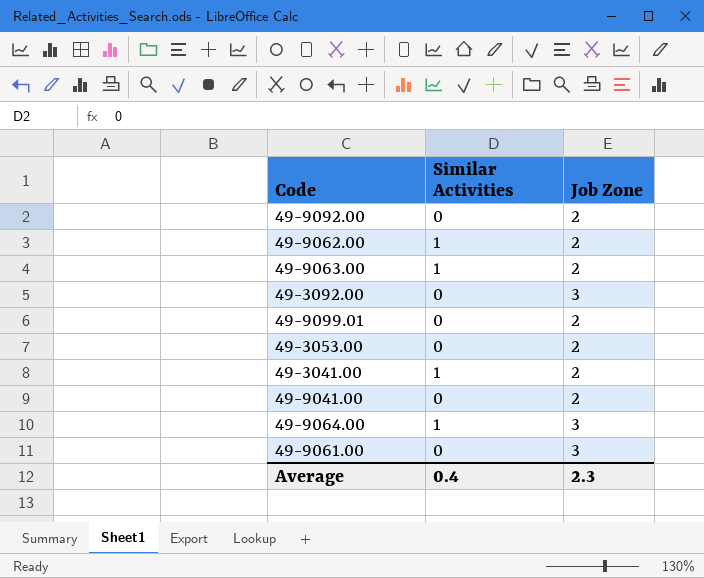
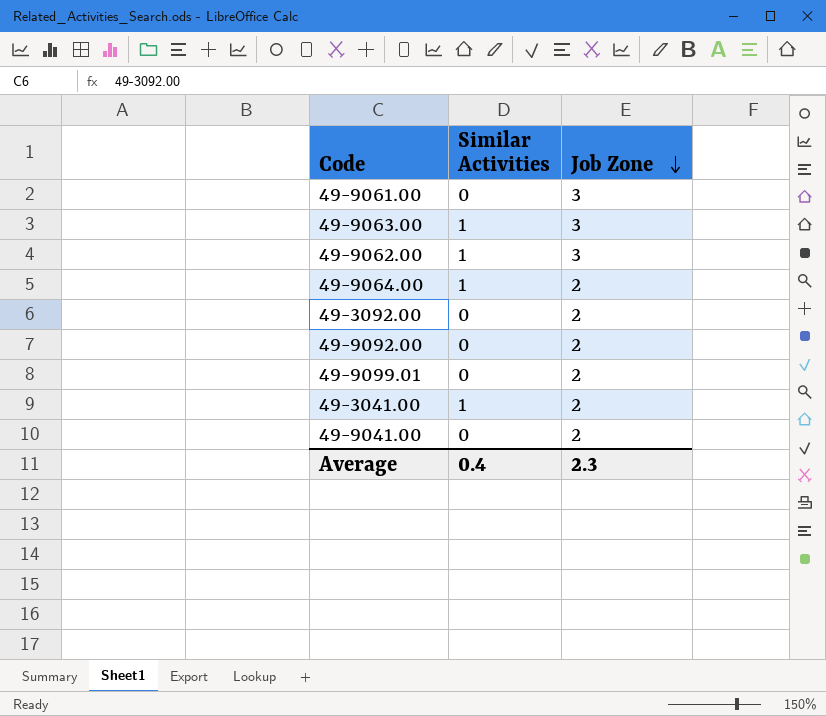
row order: none -> Job Zone descending
row 49-3053.00: 0 | 2 -> none
49-9063.00 | Job Zone: 2 -> 3
49-9062.00 | Job Zone: 2 -> 3
49-9064.00 | Job Zone: 3 -> 2
49-3092.00 | Job Zone: 3 -> 2

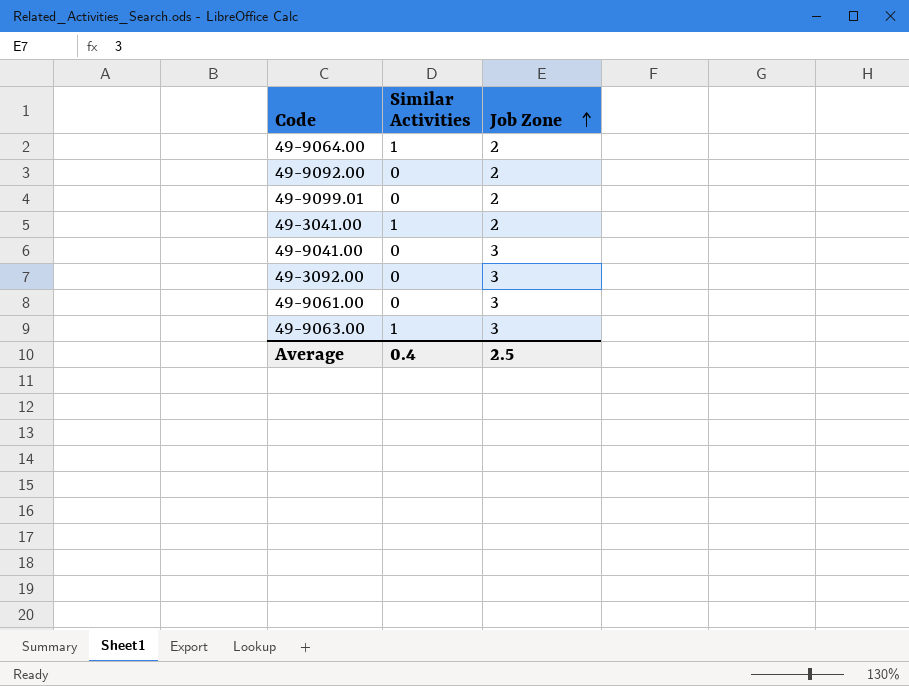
row order: Job Zone descending -> Job Zone ascending
row 49-9062.00: 1 | 3 -> none
49-9041.00 | Job Zone: 2 -> 3
49-3092.00 | Job Zone: 2 -> 3
Average | Job Zone: 2.3 -> 2.5

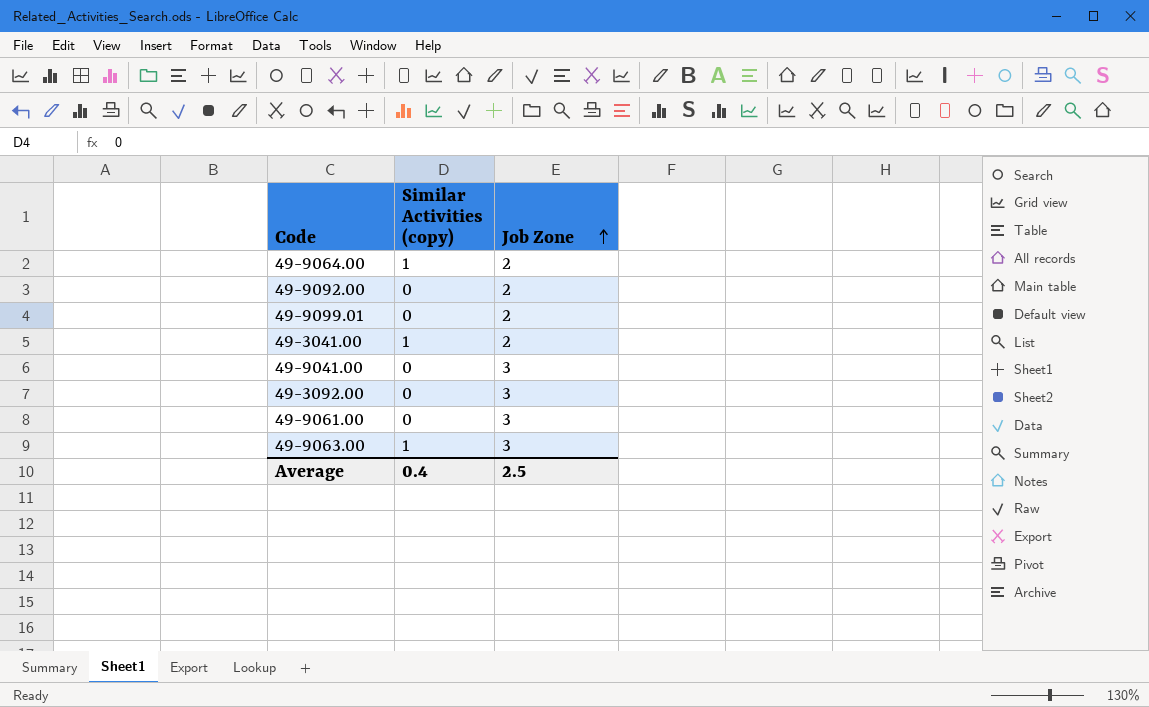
column name: Similar Activities -> Similar Activities (copy)

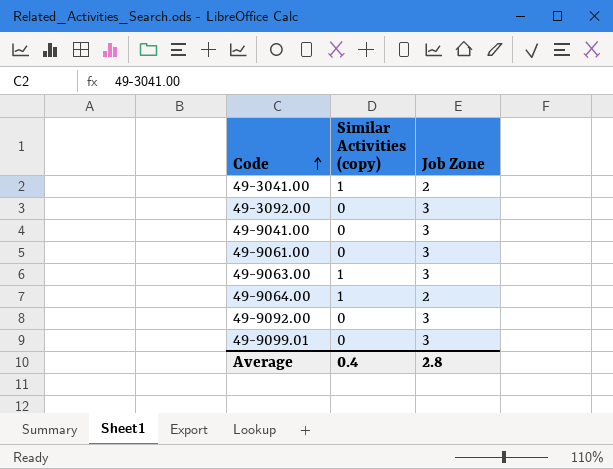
row order: Job Zone ascending -> Code ascending
49-9092.00 | Job Zone: 2 -> 3
49-9099.01 | Job Zone: 2 -> 3
Average | Job Zone: 2.5 -> 2.8

